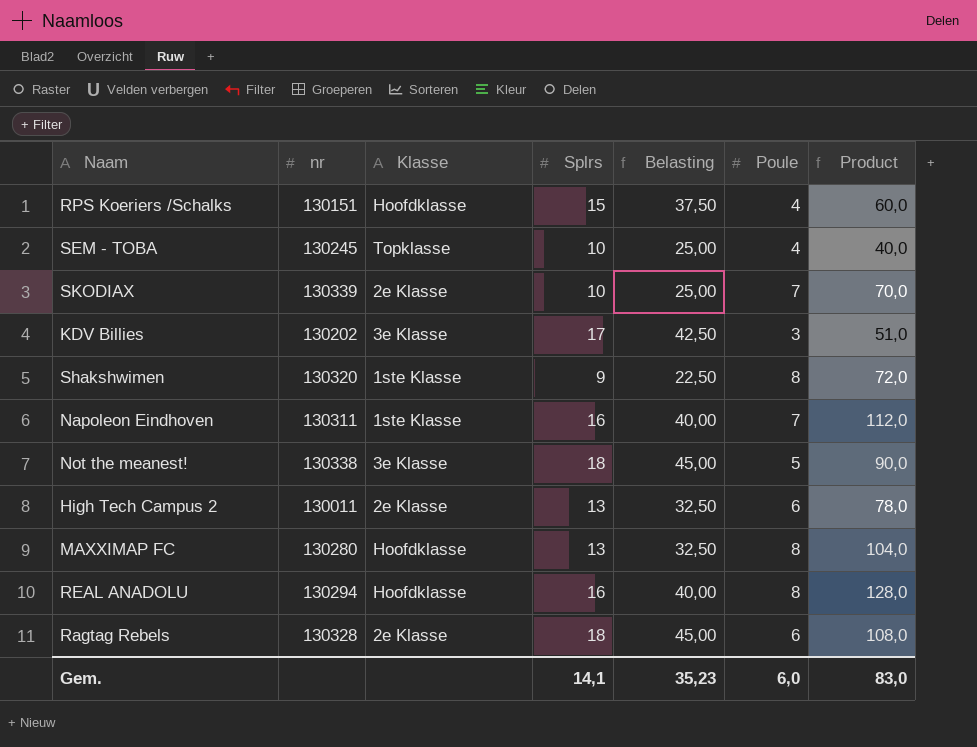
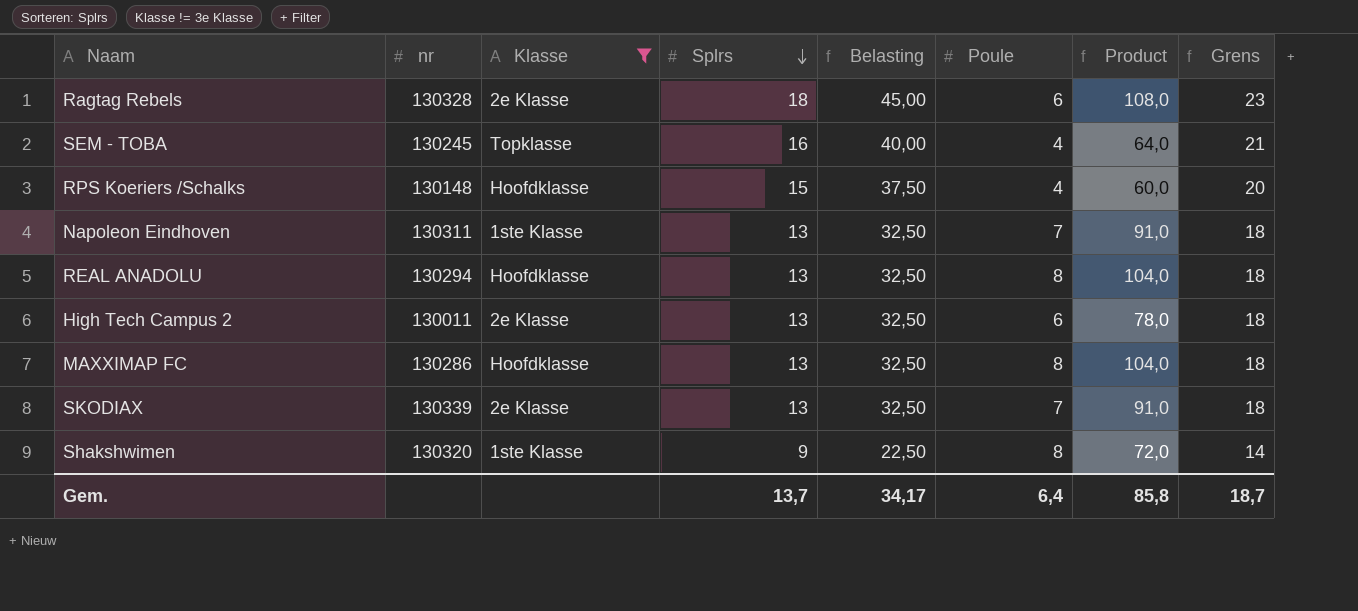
filter: none -> Klasse != 3e Klasse
row order: none -> Splrs descending
column Grens | formula: none -> [Splrs] + 5
SEM - TOBA | Splrs: 10 -> 16
SEM - TOBA | Belasting: 25,00 -> 40,00
SEM - TOBA | Product: 40,0 -> 64,0
RPS Koeriers /Schalks | nr: 130151 -> 130148
Napoleon Eindhoven | Splrs: 16 -> 13
Napoleon Eindhoven | Belasting: 40,00 -> 32,50
Napoleon Eindhoven | Product: 112,0 -> 91,0
REAL ANADOLU | Splrs: 16 -> 13
REAL ANADOLU | Belasting: 40,00 -> 32,50
REAL ANADOLU | Product: 128,0 -> 104,0
MAXXIMAP FC | nr: 130280 -> 130286
SKODIAX | Splrs: 10 -> 13
SKODIAX | Belasting: 25,00 -> 32,50
SKODIAX | Product: 70,0 -> 91,0
Gem. | Splrs: 14,1 -> 13,7
Gem. | Belasting: 35,23 -> 34,17
Gem. | Poule: 6,0 -> 6,4
Gem. | Product: 83,0 -> 85,8

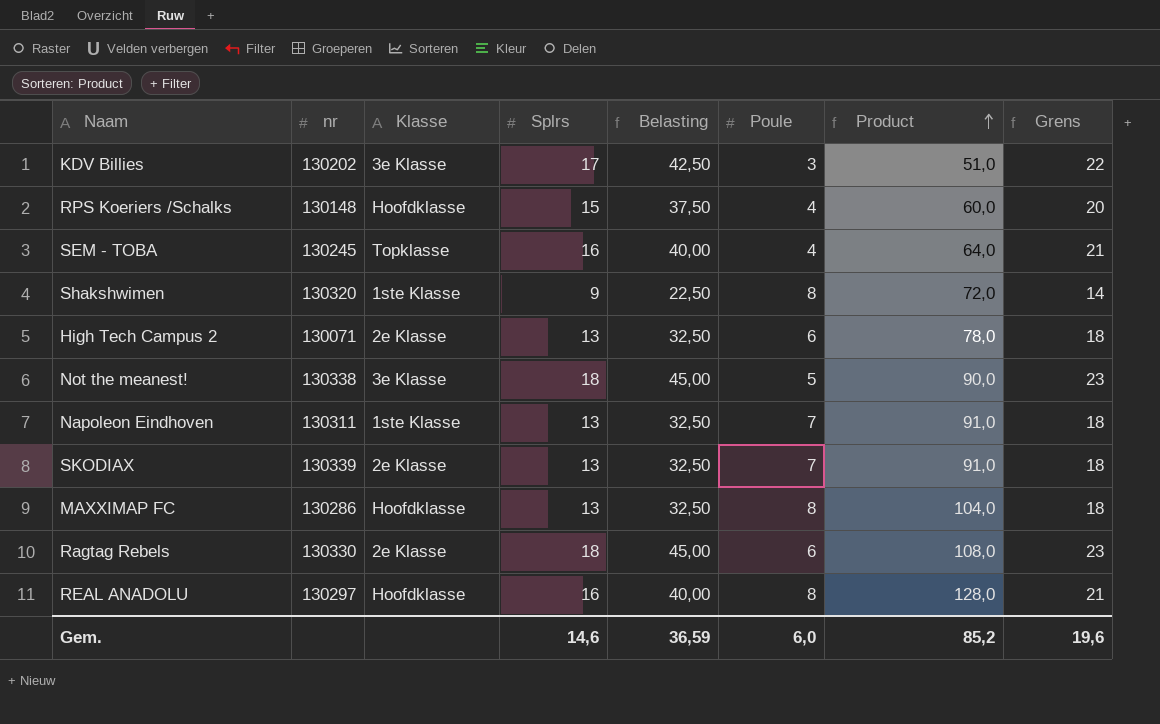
filter: Klasse != 3e Klasse -> none
row order: Splrs descending -> Product ascending
High Tech Campus 2 | nr: 130011 -> 130071
Ragtag Rebels | nr: 130328 -> 130330
REAL ANADOLU | nr: 130294 -> 130297
REAL ANADOLU | Splrs: 13 -> 16
REAL ANADOLU | Belasting: 32,50 -> 40,00
REAL ANADOLU | Product: 104,0 -> 128,0
REAL ANADOLU | Grens: 18 -> 21
Gem. | Splrs: 13,7 -> 14,6
Gem. | Belasting: 34,17 -> 36,59
Gem. | Poule: 6,4 -> 6,0
Gem. | Product: 85,8 -> 85,2
Gem. | Grens: 18,7 -> 19,6

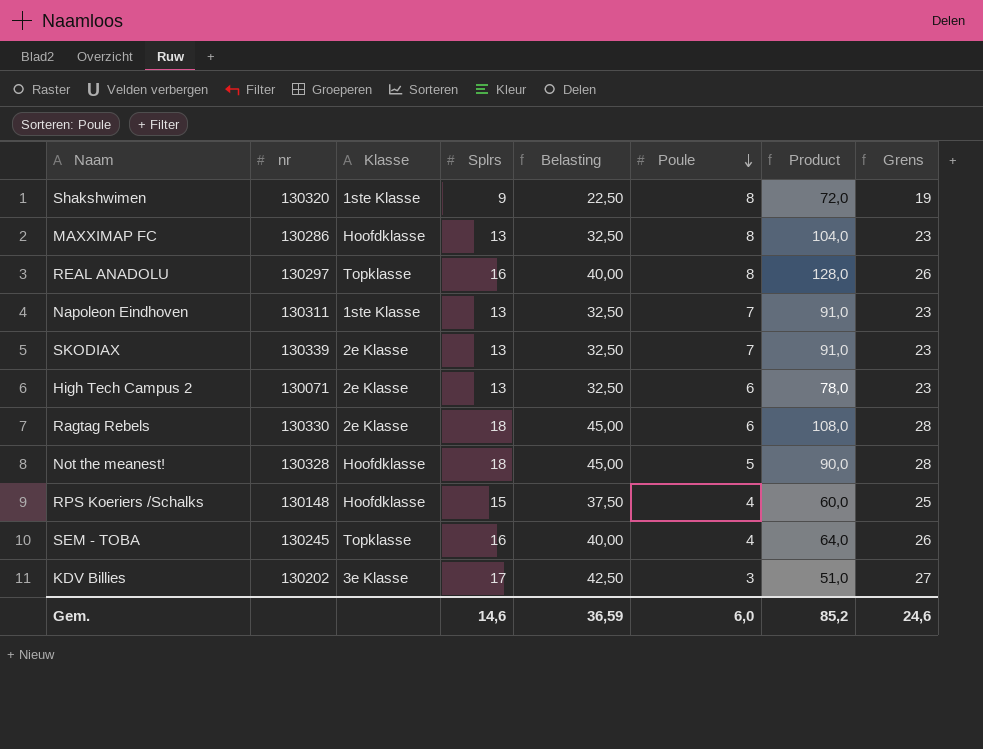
row order: Product ascending -> Poule descending
column Grens | formula: [Splrs] + 5 -> [Splrs] + 10
REAL ANADOLU | Klasse: Hoofdklasse -> Topklasse
Not the meanest! | nr: 130338 -> 130328
Not the meanest! | Klasse: 3e Klasse -> Hoofdklasse
Gem. | Grens: 19,6 -> 24,6

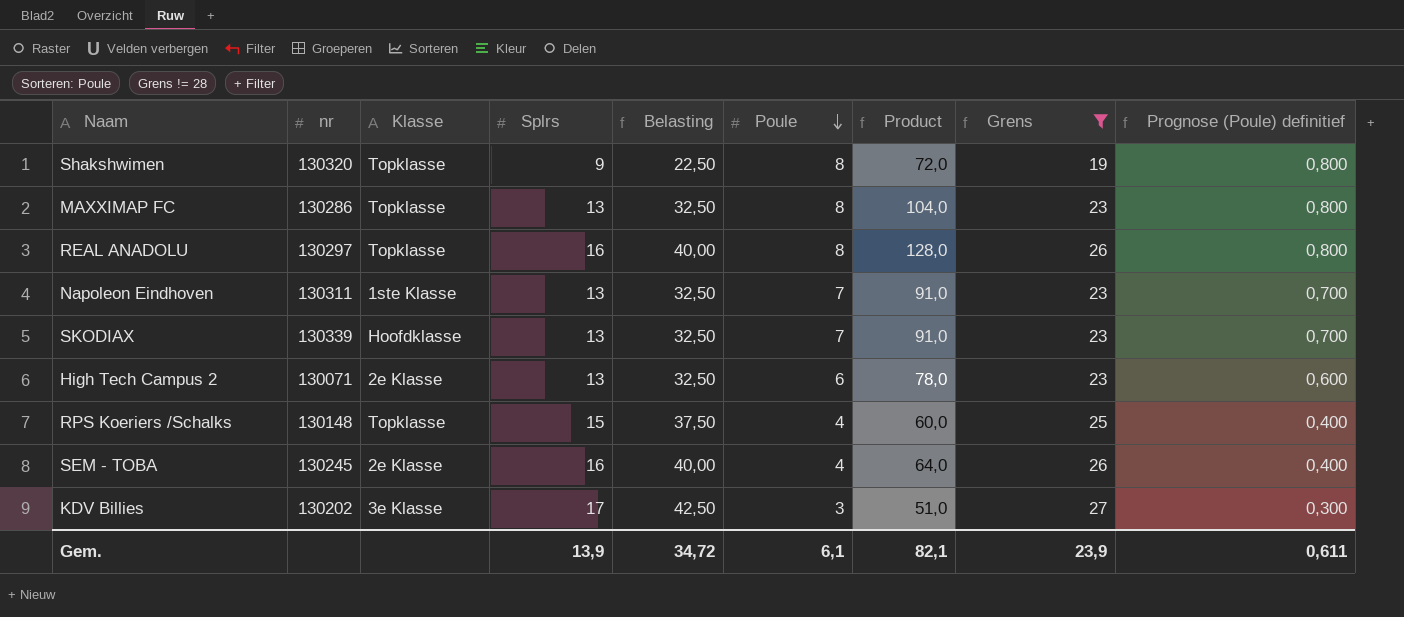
filter: none -> Grens != 28
column Prognose (Poule) definitief | formula: none -> [Poule] * 0,1
Shakshwimen | Klasse: 1ste Klasse -> Topklasse
MAXXIMAP FC | Klasse: Hoofdklasse -> Topklasse
SKODIAX | Klasse: 2e Klasse -> Hoofdklasse
RPS Koeriers /Schalks | Klasse: Hoofdklasse -> Topklasse
SEM - TOBA | Klasse: Topklasse -> 2e Klasse
Gem. | Splrs: 14,6 -> 13,9
Gem. | Belasting: 36,59 -> 34,72
Gem. | Poule: 6,0 -> 6,1
Gem. | Product: 85,2 -> 82,1
Gem. | Grens: 24,6 -> 23,9

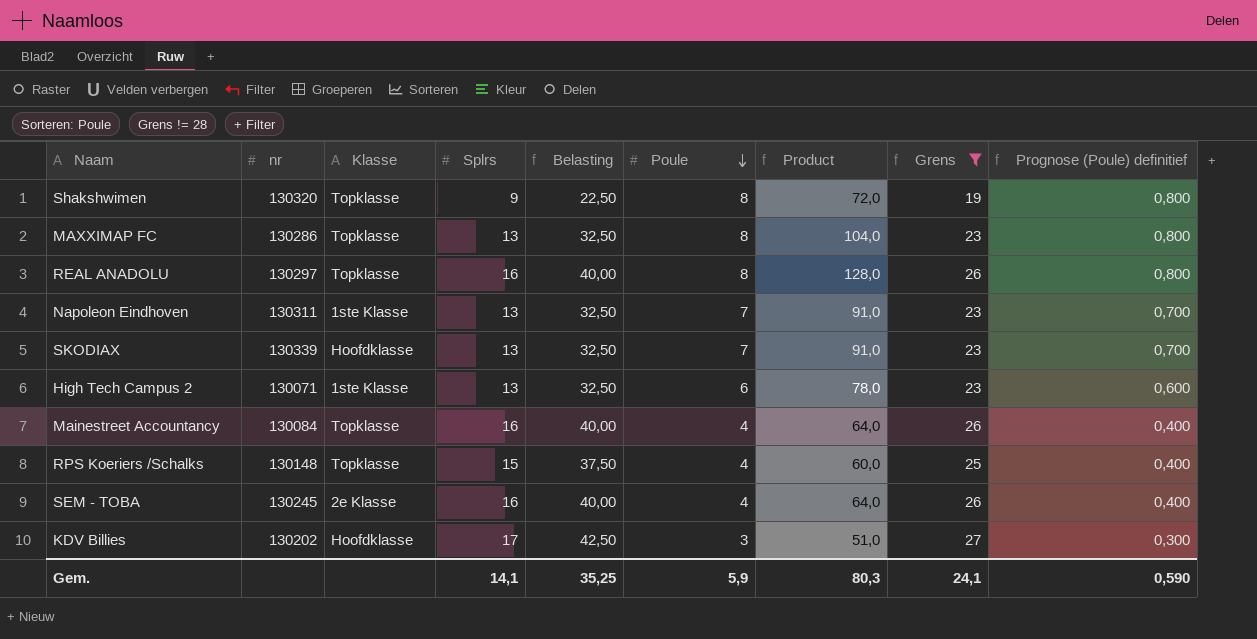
High Tech Campus 2 | Klasse: 2e Klasse -> 1ste Klasse
row Mainestreet Accountancy: none -> 130084 | Topklasse | 16 | 40,00 | 4 | 64,0 | 26 | 0,400
KDV Billies | Klasse: 3e Klasse -> Hoofdklasse
Gem. | Splrs: 13,9 -> 14,1
Gem. | Belasting: 34,72 -> 35,25
Gem. | Poule: 6,1 -> 5,9
Gem. | Product: 82,1 -> 80,3
Gem. | Grens: 23,9 -> 24,1
Gem. | Prognose (Poule) definitief: 0,611 -> 0,590

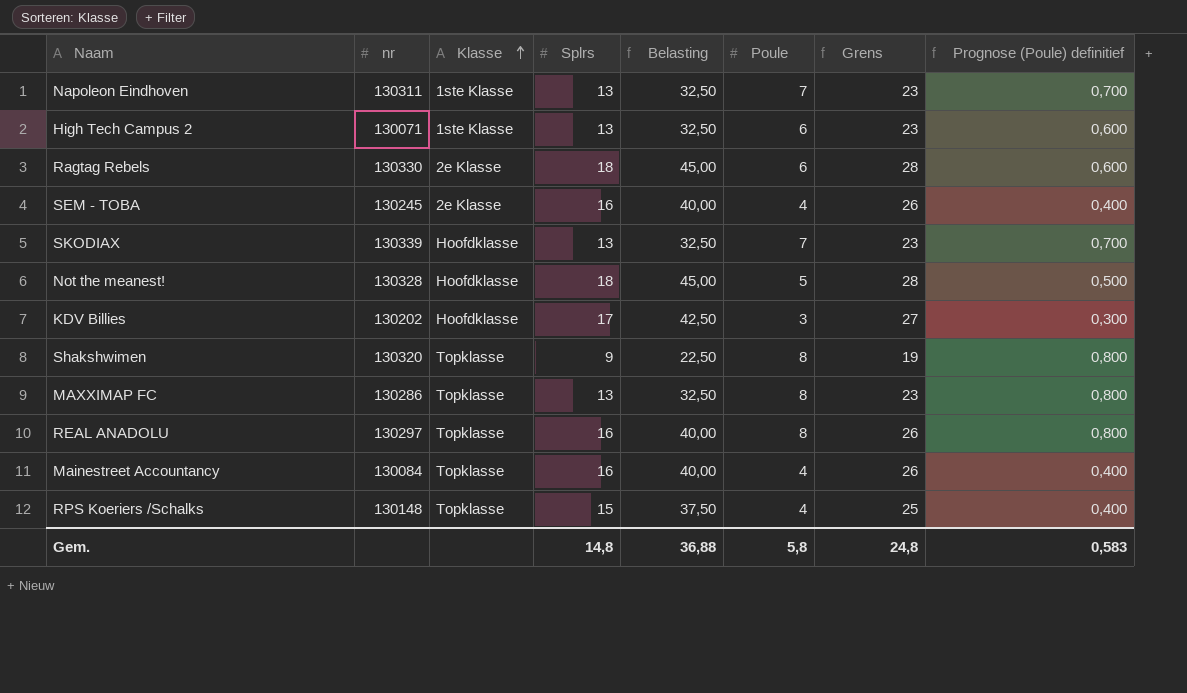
filter: Grens != 28 -> none
row order: Poule descending -> Klasse ascending
column Product | formula: [Splrs] * [Poule] -> none
Gem. | Splrs: 14,1 -> 14,8
Gem. | Belasting: 35,25 -> 36,88
Gem. | Poule: 5,9 -> 5,8
Gem. | Grens: 24,1 -> 24,8
Gem. | Prognose (Poule) definitief: 0,590 -> 0,583

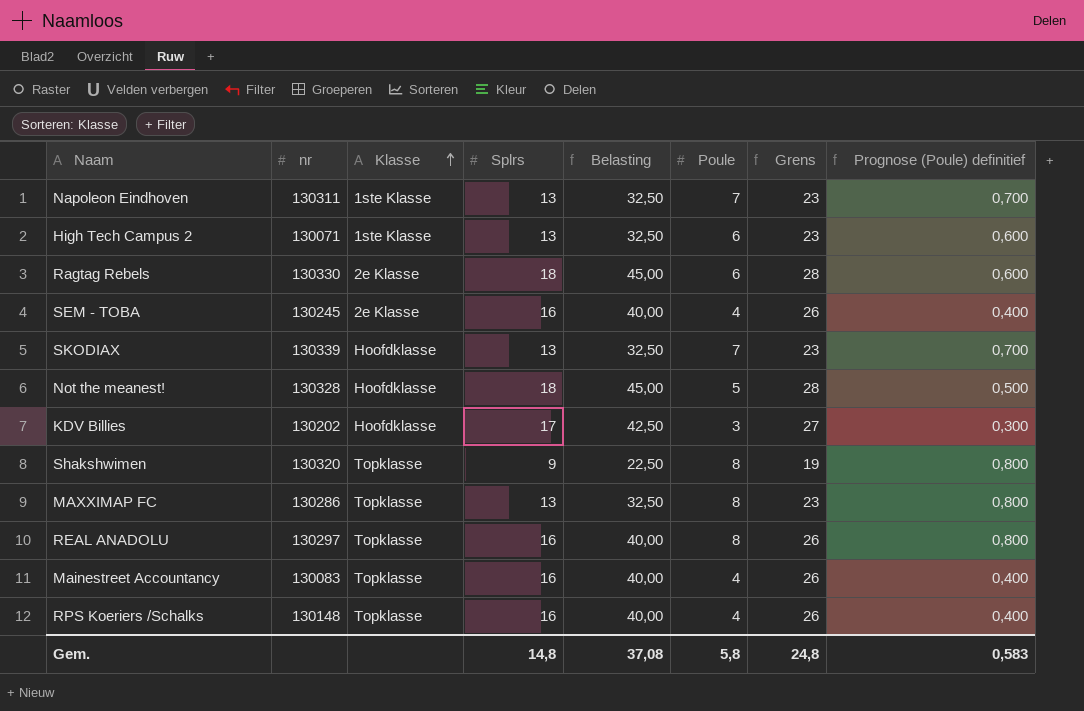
Mainestreet Accountancy | nr: 130084 -> 130083
RPS Koeriers /Schalks | Splrs: 15 -> 16
RPS Koeriers /Schalks | Belasting: 37,50 -> 40,00
RPS Koeriers /Schalks | Grens: 25 -> 26
Gem. | Belasting: 36,88 -> 37,08

